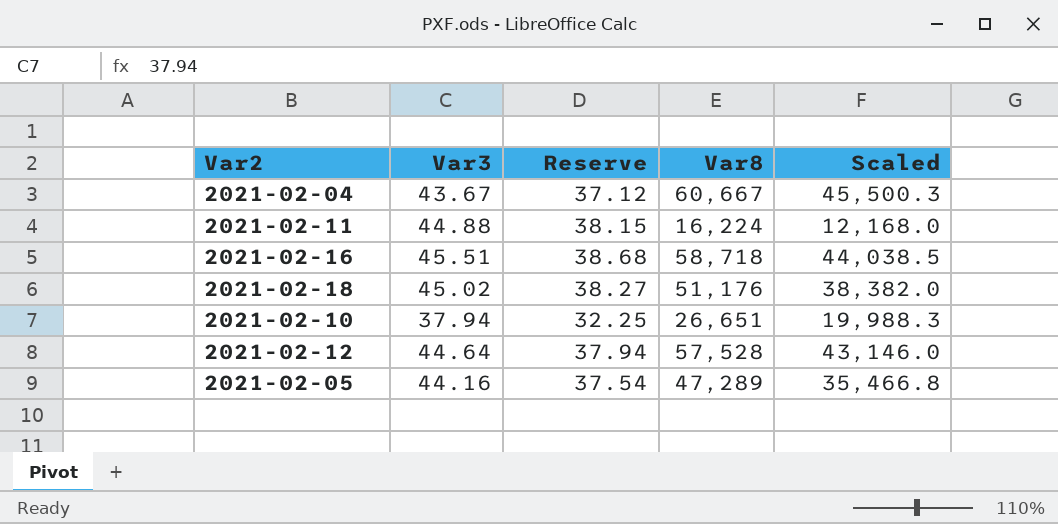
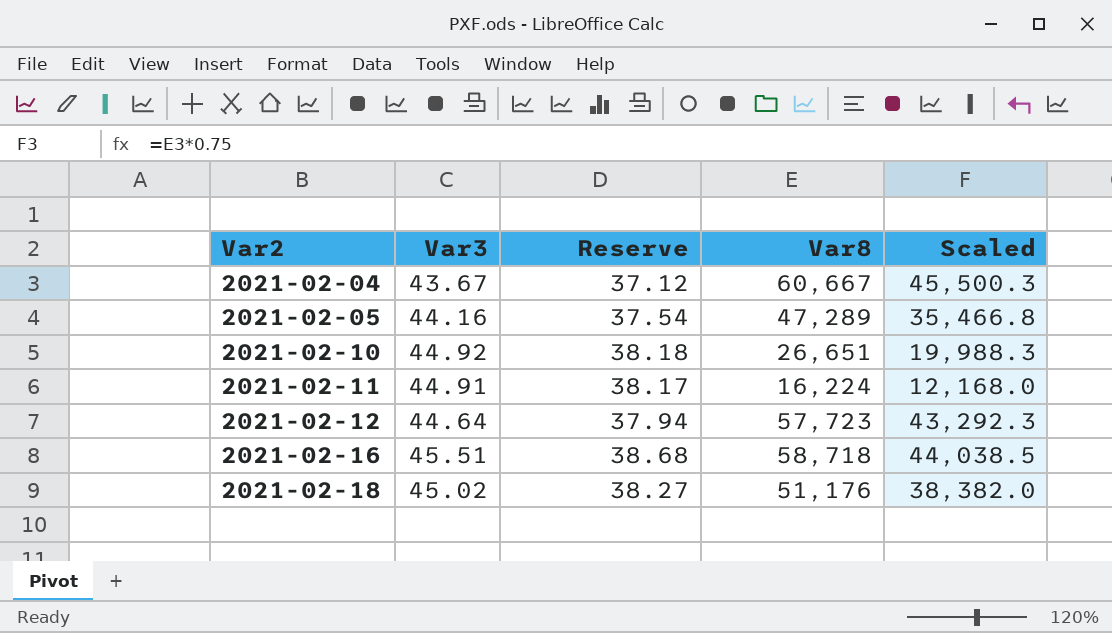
row order: none -> Var2 ascending
2021-02-10 | Var3: 37.94 -> 44.92
2021-02-10 | Reserve: 32.25 -> 38.18
2021-02-11 | Var3: 44.88 -> 44.91
2021-02-11 | Reserve: 38.15 -> 38.17
2021-02-12 | Var8: 57,528 -> 57,723
2021-02-12 | Scaled: 43,146.0 -> 43,292.3

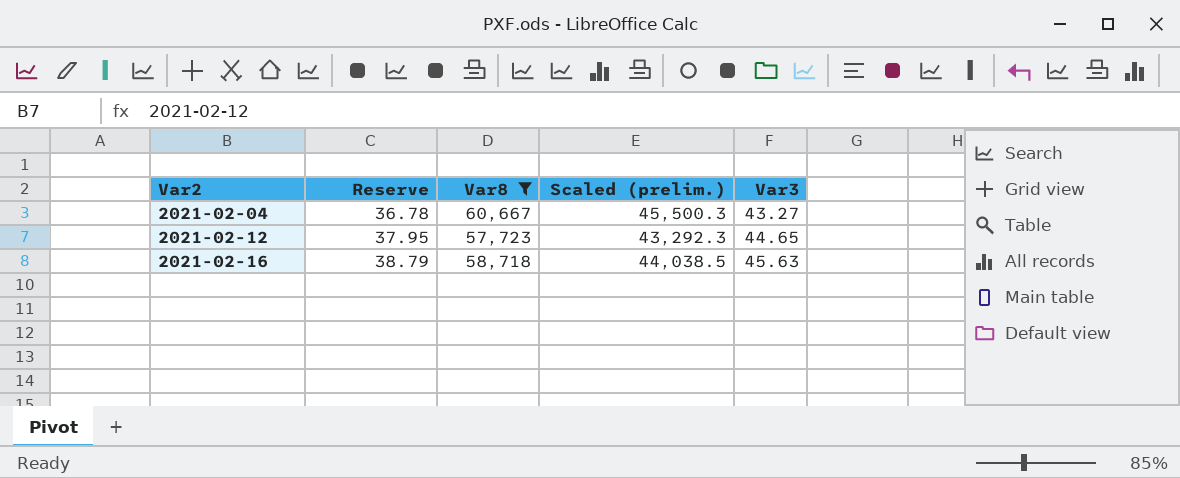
filter: none -> Var8 >= 57,723
column name: Scaled -> Scaled (prelim.)
column Var3 | position: 2 -> 5
2021-02-04 | Reserve: 37.12 -> 36.78
2021-02-04 | Var3: 43.67 -> 43.27
2021-02-12 | Reserve: 37.94 -> 37.95
2021-02-12 | Var3: 44.64 -> 44.65
2021-02-16 | Reserve: 38.68 -> 38.79
2021-02-16 | Var3: 45.51 -> 45.63

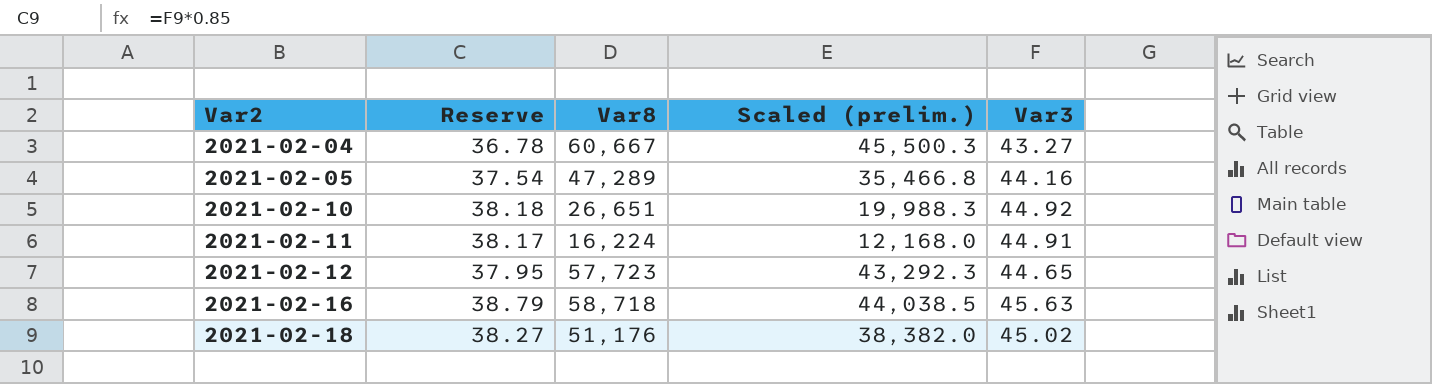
filter: Var8 >= 57,723 -> none

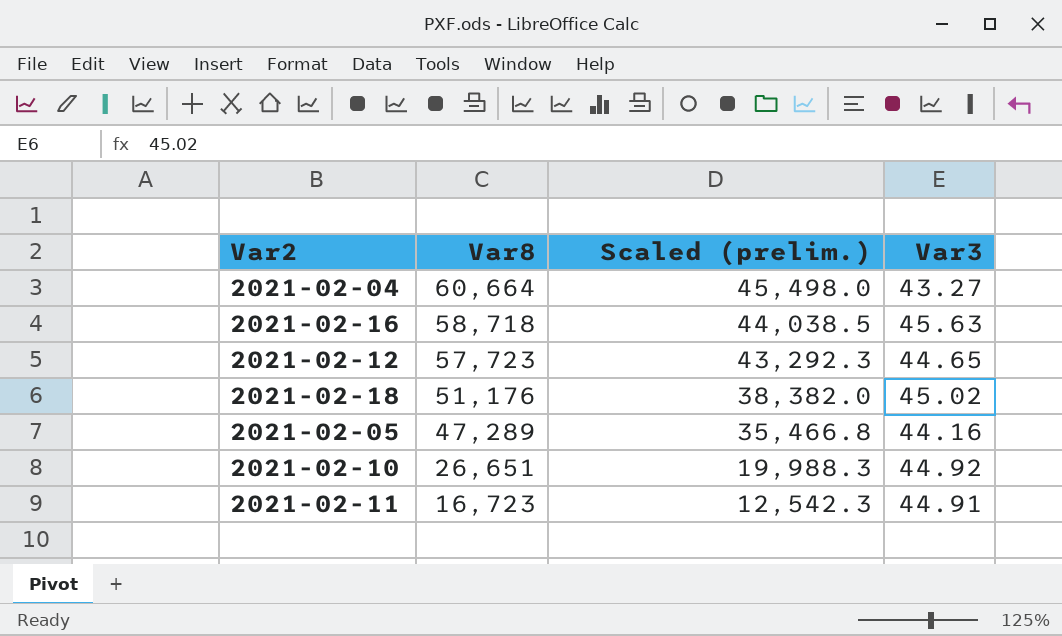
row order: Var2 ascending -> Var8 descending
column Reserve | formula: [Var3] * 0.85 -> none
2021-02-04 | Var8: 60,667 -> 60,664
2021-02-04 | Scaled (prelim.): 45,500.3 -> 45,498.0
2021-02-11 | Var8: 16,224 -> 16,723
2021-02-11 | Scaled (prelim.): 12,168.0 -> 12,542.3

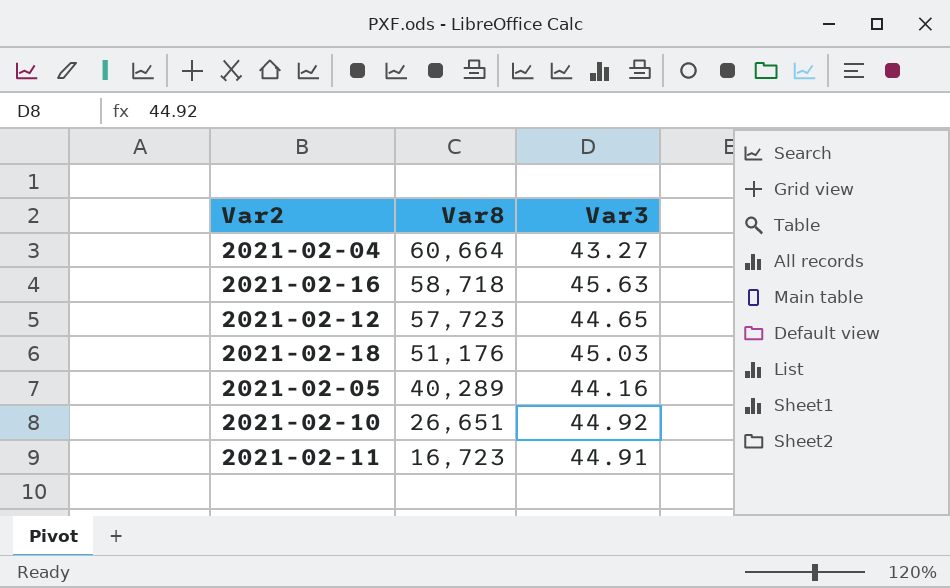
column Scaled (prelim.) | formula: [Var8] * 0.75 -> none
2021-02-18 | Var3: 45.02 -> 45.03
2021-02-05 | Var8: 47,289 -> 40,289

